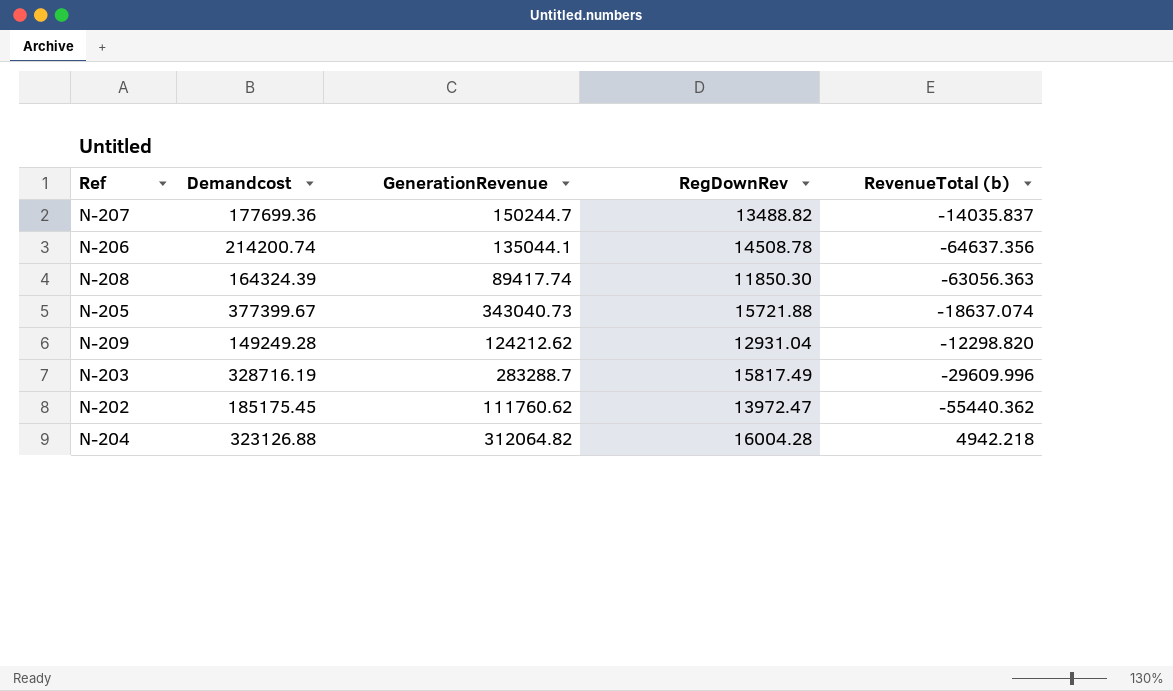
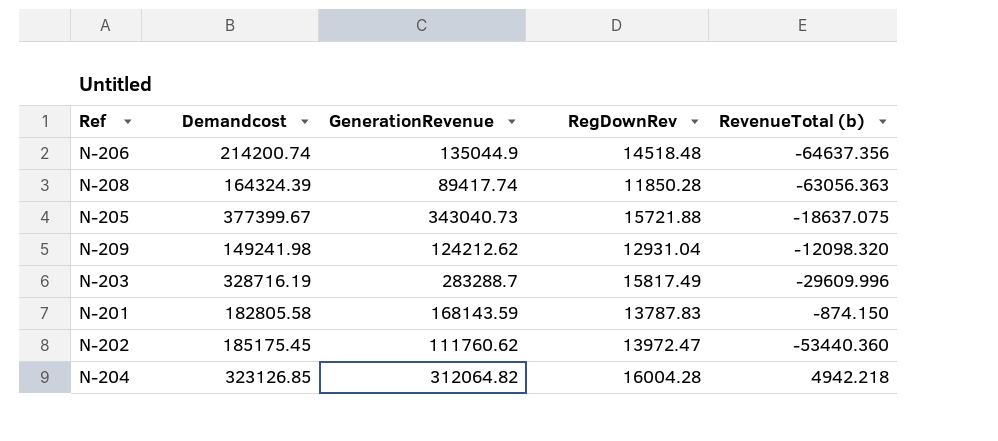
row N-207: 177699.36 | 150244.7 | 13488.82 | -14035.837 -> none
N-206 | GenerationRevenue: 135044.1 -> 135044.9
N-206 | RegDownRev: 14508.78 -> 14518.48
N-208 | RegDownRev: 11850.30 -> 11850.28
N-205 | RevenueTotal (b): -18637.074 -> -18637.075
N-209 | Demandcost: 149249.28 -> 149241.98
N-209 | RevenueTotal (b): -12298.820 -> -12098.320
row N-201: none -> 182805.58 | 168143.59 | 13787.83 | -874.150
N-202 | RevenueTotal (b): -55440.362 -> -53440.360
N-204 | Demandcost: 323126.88 -> 323126.85

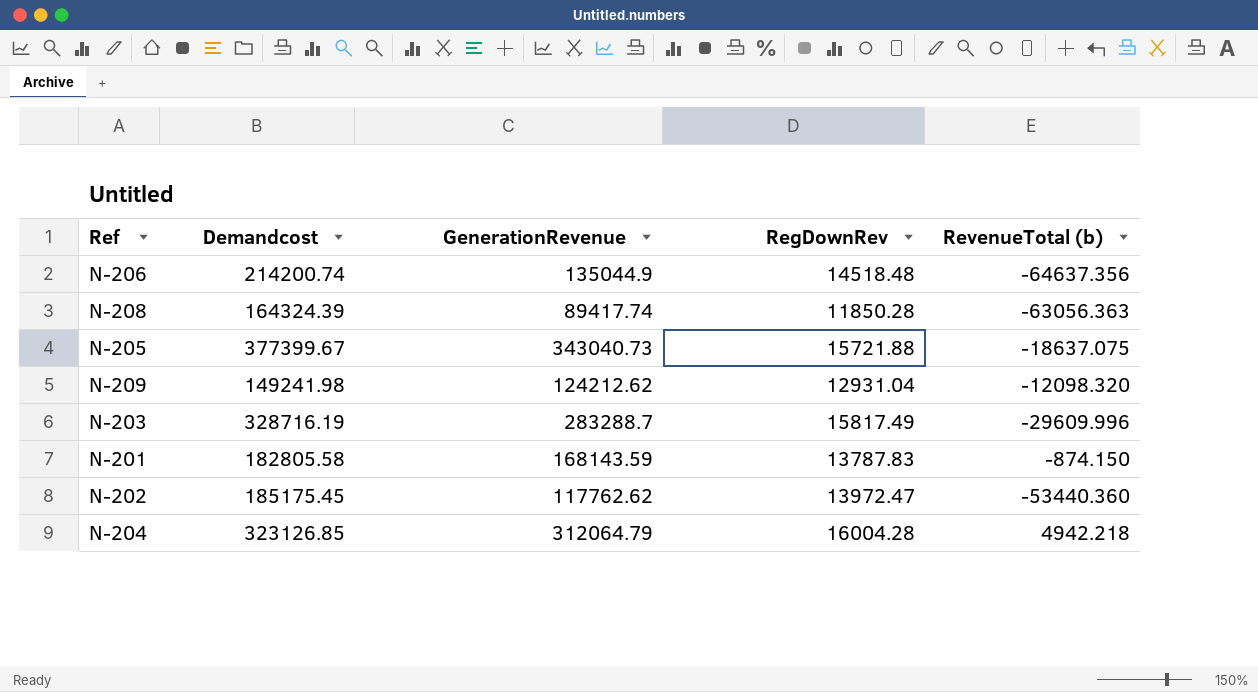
N-202 | GenerationRevenue: 111760.62 -> 117762.62
N-204 | GenerationRevenue: 312064.82 -> 312064.79

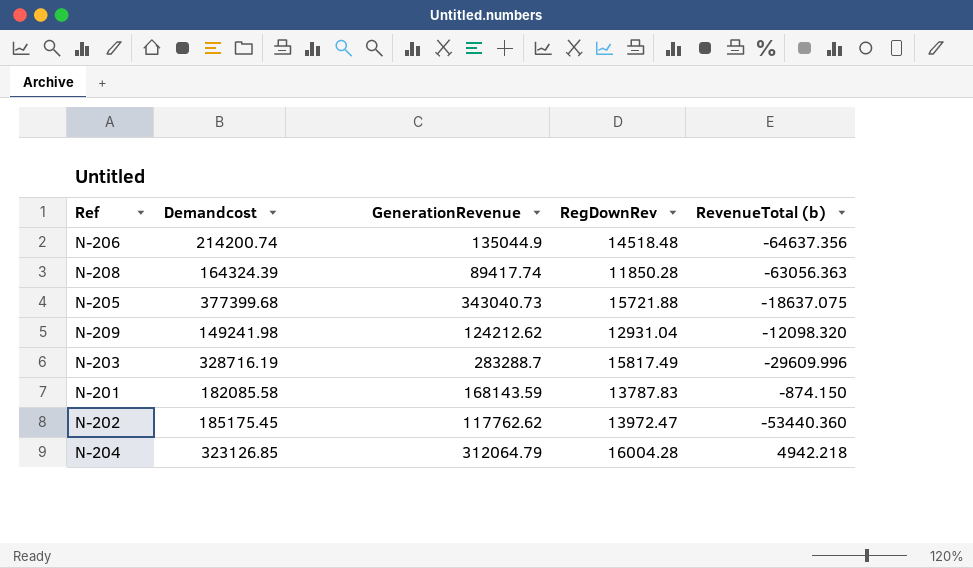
N-205 | Demandcost: 377399.67 -> 377399.68
N-201 | Demandcost: 182805.58 -> 182085.58

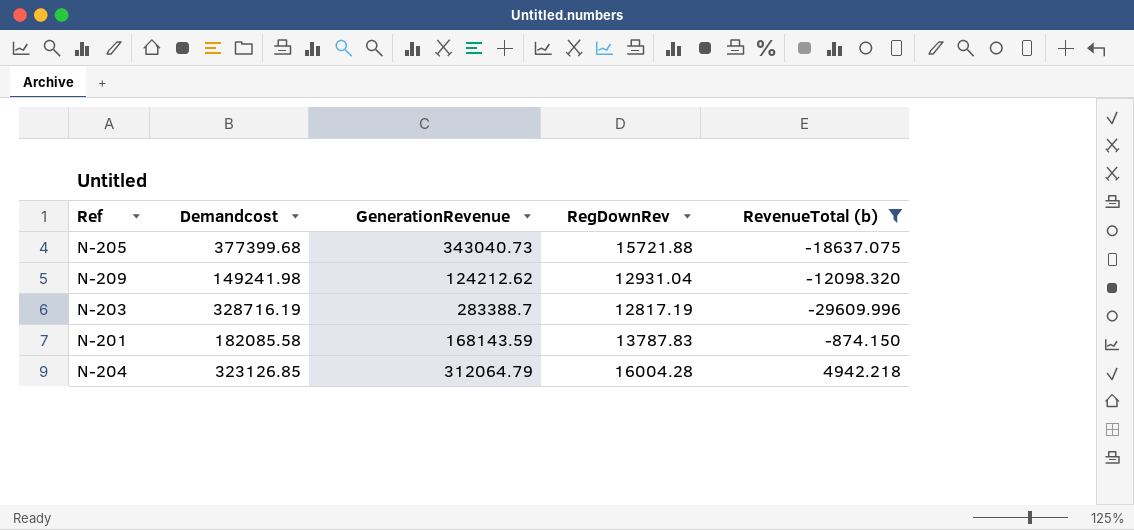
filter: none -> RevenueTotal (b) >= -29609.996
N-203 | GenerationRevenue: 283288.7 -> 283388.7
N-203 | RegDownRev: 15817.49 -> 12817.19

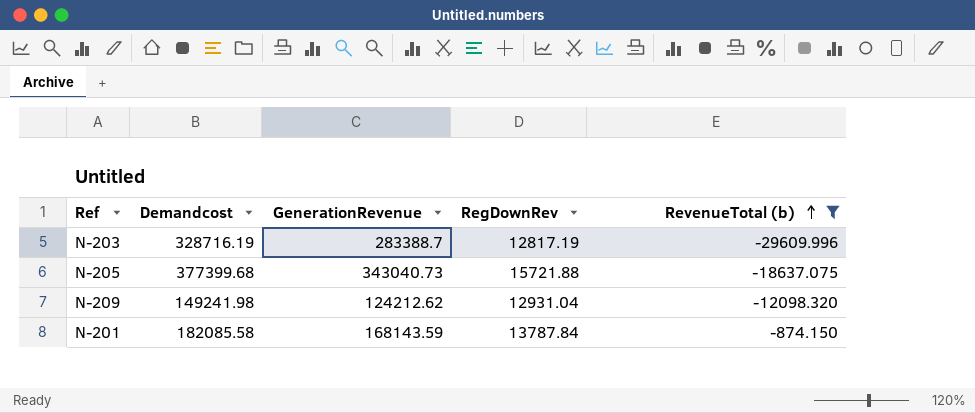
row order: none -> RevenueTotal (b) ascending
row N-204: 323126.85 | 312064.79 | 16004.28 | 4942.218 -> none
N-201 | RegDownRev: 13787.83 -> 13787.84

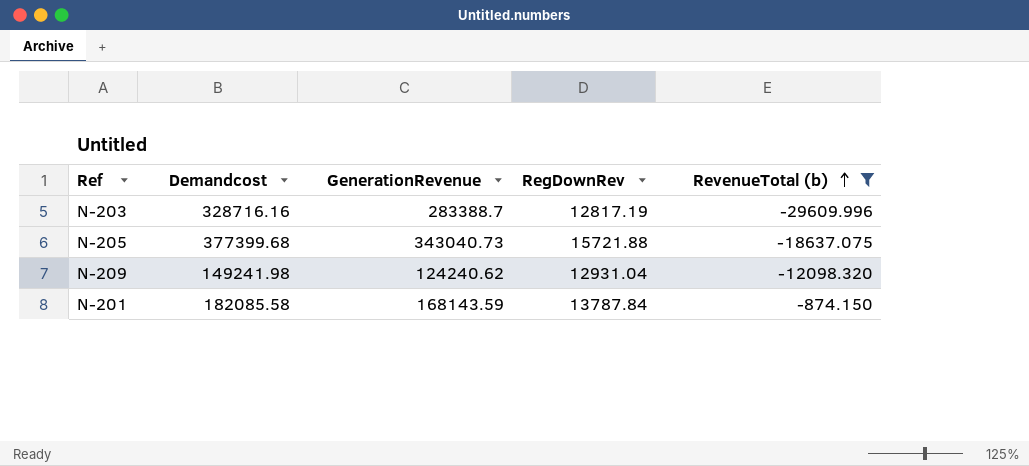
N-203 | Demandcost: 328716.19 -> 328716.16
N-209 | GenerationRevenue: 124212.62 -> 124240.62

